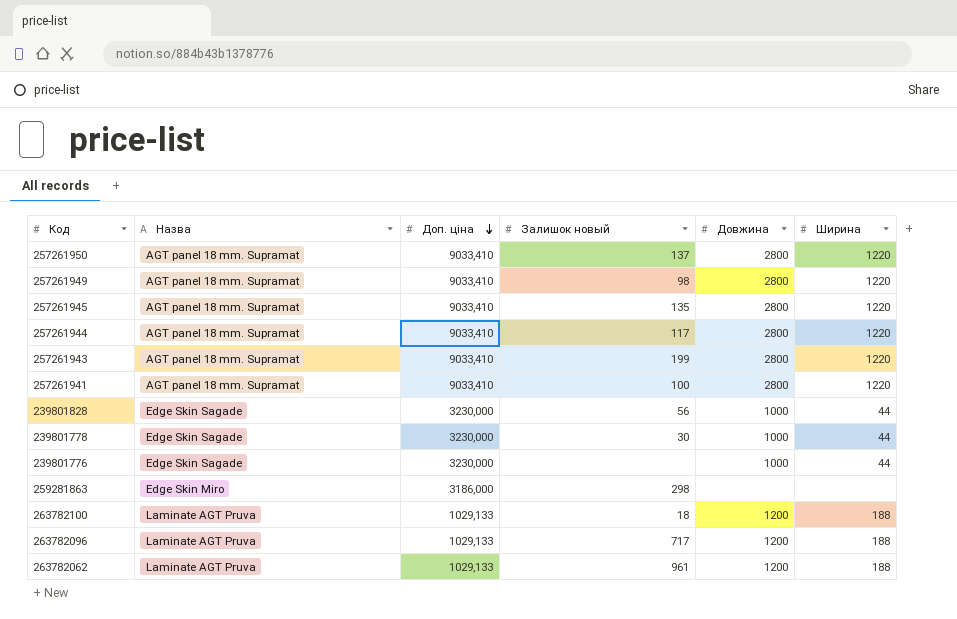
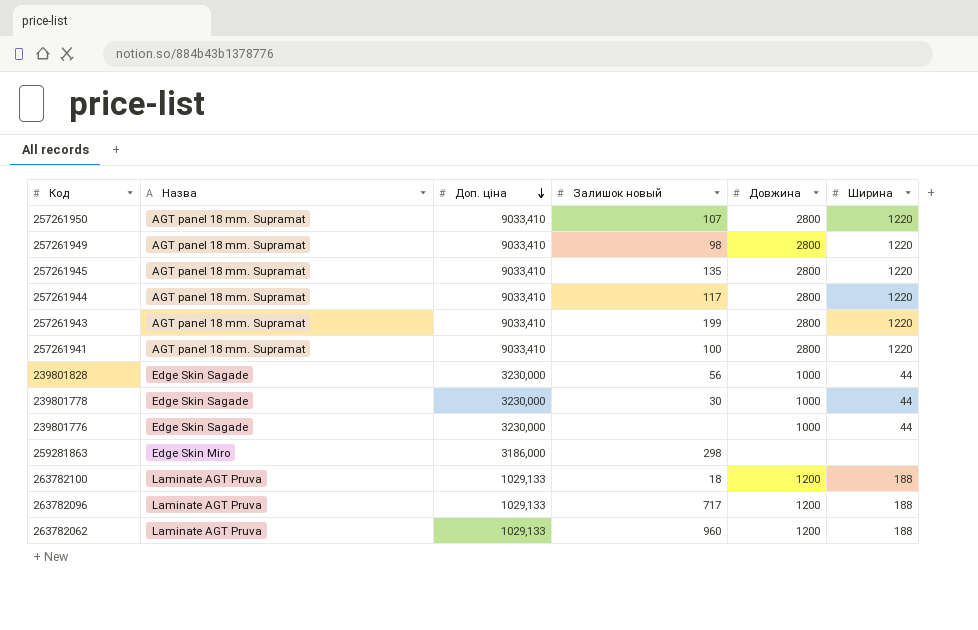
257261950 | Залишок новый: 137 -> 107
263782062 | Залишок новый: 961 -> 960

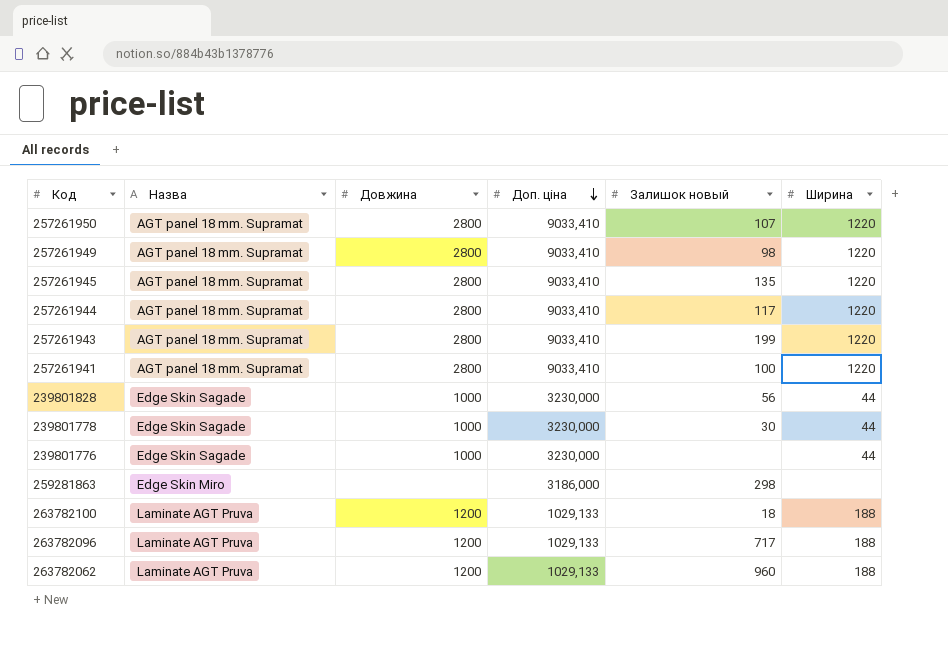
column Довжина | position: 5 -> 3

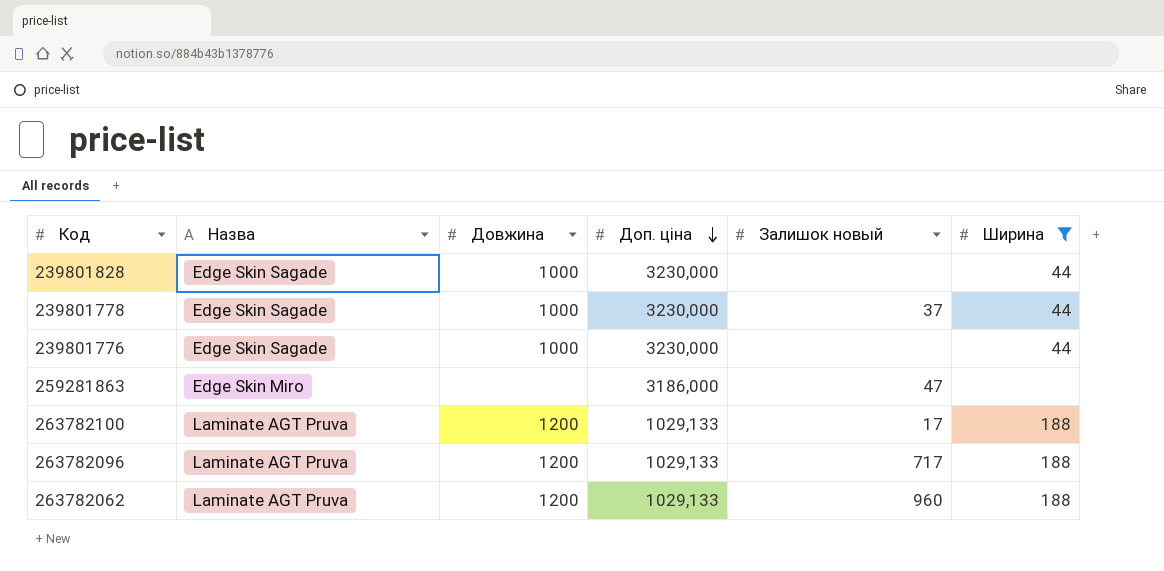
filter: none -> Ширина != 1220
239801828 | Залишок новый: 56 -> none
239801778 | Залишок новый: 30 -> 37
259281863 | Залишок новый: 298 -> 47
263782100 | Залишок новый: 18 -> 17

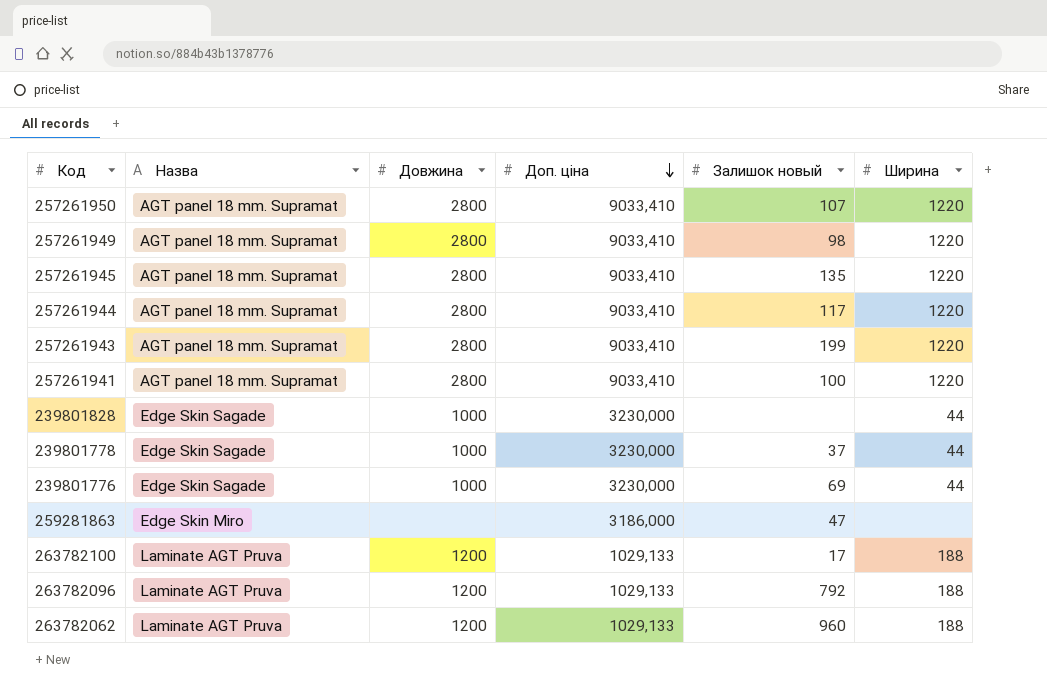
filter: Ширина != 1220 -> none
239801776 | Залишок новый: none -> 69
263782096 | Залишок новый: 717 -> 792

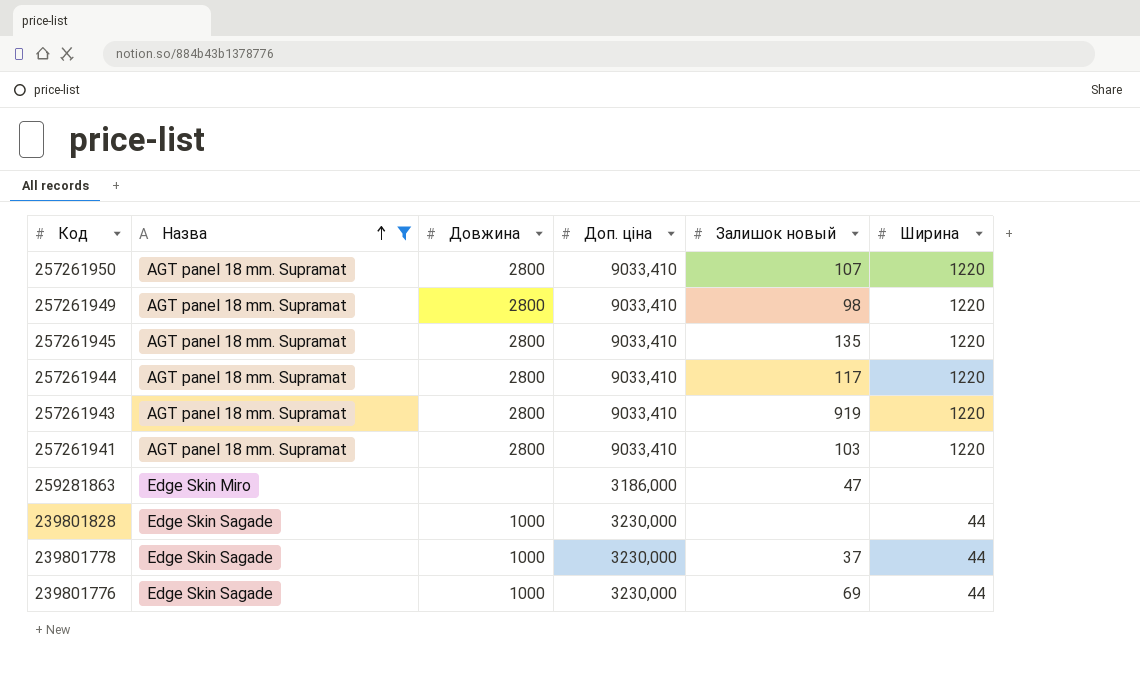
filter: none -> Назва != Laminate AGT Pruva
row order: Доп. ціна descending -> Назва ascending
257261943 | Залишок новый: 199 -> 919
257261941 | Залишок новый: 100 -> 103

